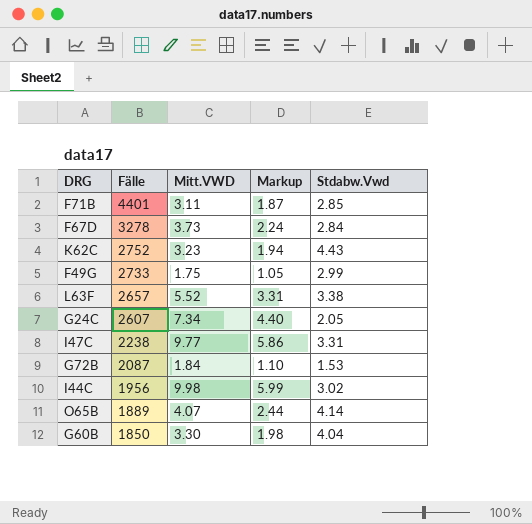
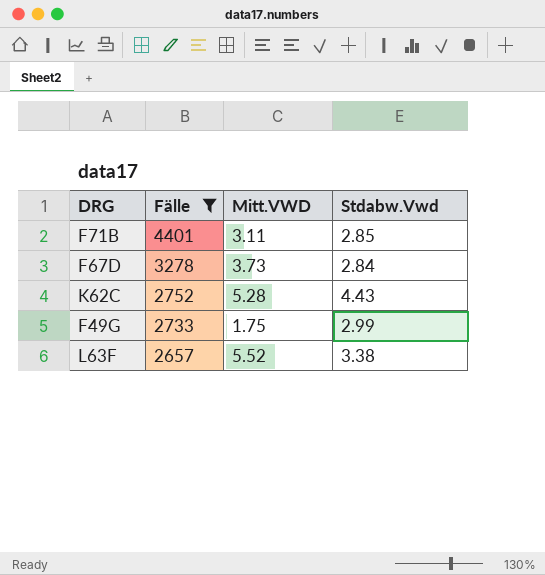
filter: none -> Fälle >= 2657
column Markup | formula: [Mitt.VWD] * 0.6 -> none
K62C | Mitt.VWD: 3.23 -> 5.28

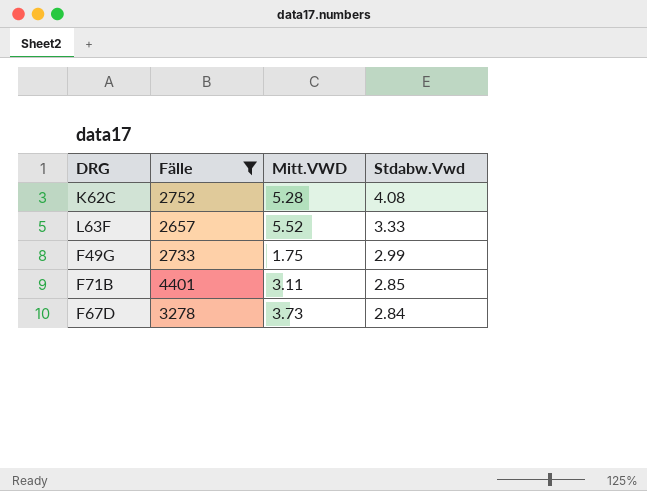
row order: Fälle descending -> Stdabw.Vwd descending
K62C | Stdabw.Vwd: 4.43 -> 4.08
L63F | Stdabw.Vwd: 3.38 -> 3.33

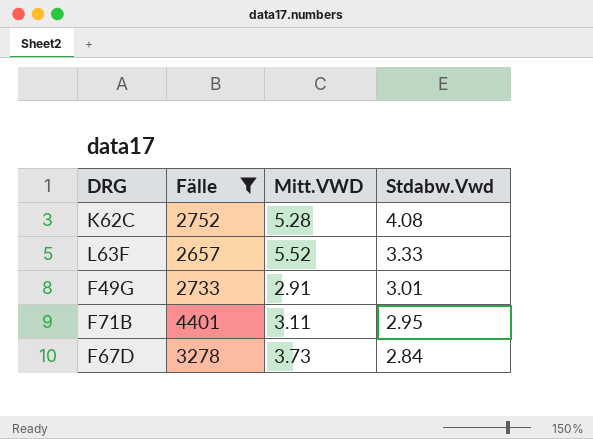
F49G | Mitt.VWD: 1.75 -> 2.91
F49G | Stdabw.Vwd: 2.99 -> 3.01
F71B | Stdabw.Vwd: 2.85 -> 2.95

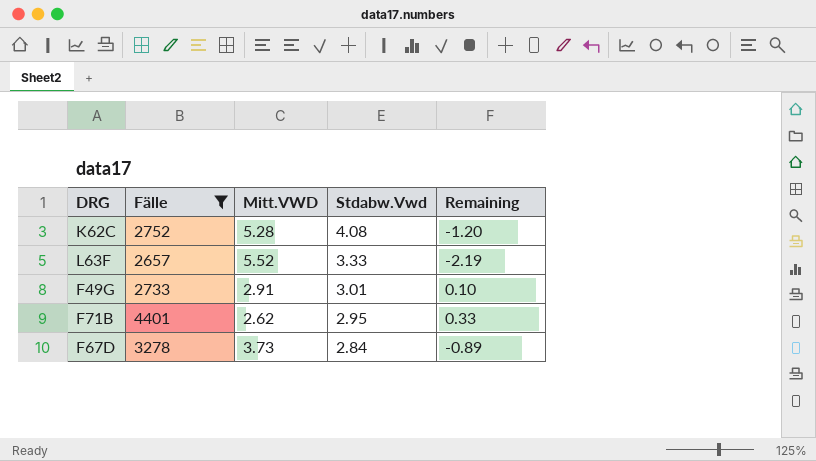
column Remaining | formula: none -> [Stdabw.Vwd] - [Mitt.VWD]
F71B | Mitt.VWD: 3.11 -> 2.62

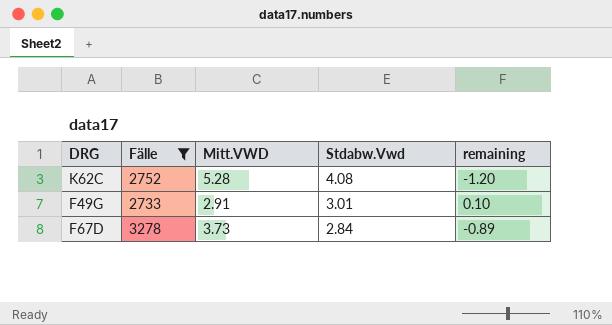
column name: Remaining -> remaining
row L63F: 2657 | 5.52 | 3.33 | -2.19 -> none
row F71B: 4401 | 2.62 | 2.95 | 0.33 -> none

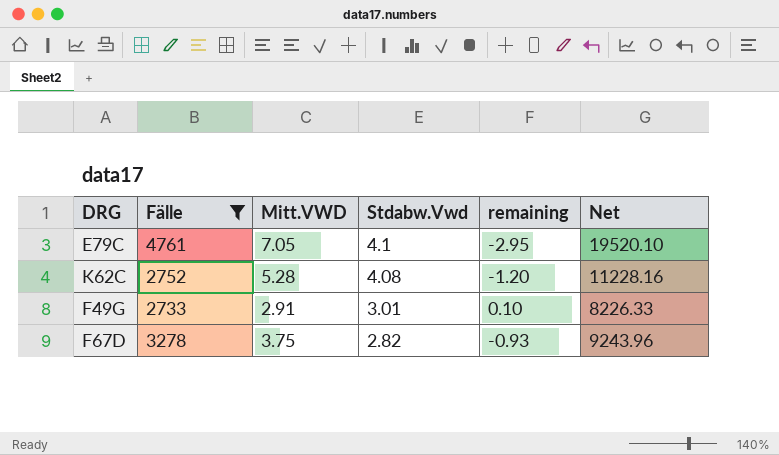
column Net | formula: none -> [Fälle] * [Stdabw.Vwd]
row E79C: none -> 4761 | 7.05 | 4.1 | -2.95 | 19520.10
F67D | Mitt.VWD: 3.73 -> 3.75
F67D | Stdabw.Vwd: 2.84 -> 2.82
F67D | remaining: -0.89 -> -0.93

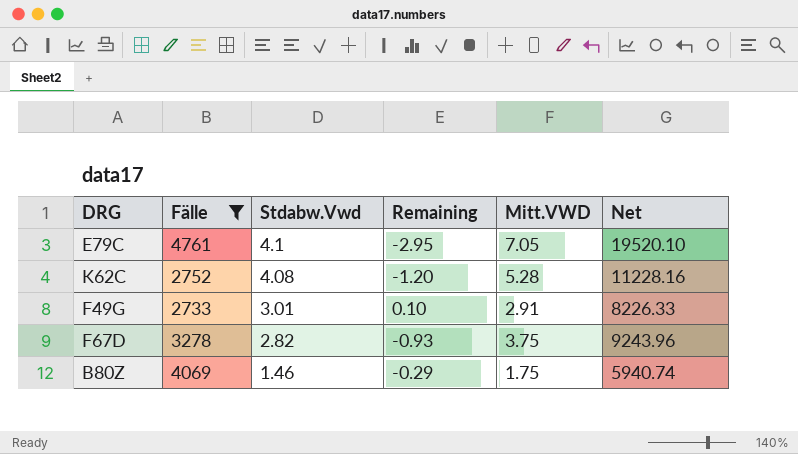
column name: remaining -> Remaining
column Mitt.VWD | position: 3 -> 5
row B80Z: none -> 4069 | 1.46 | -0.29 | 1.75 | 5940.74

